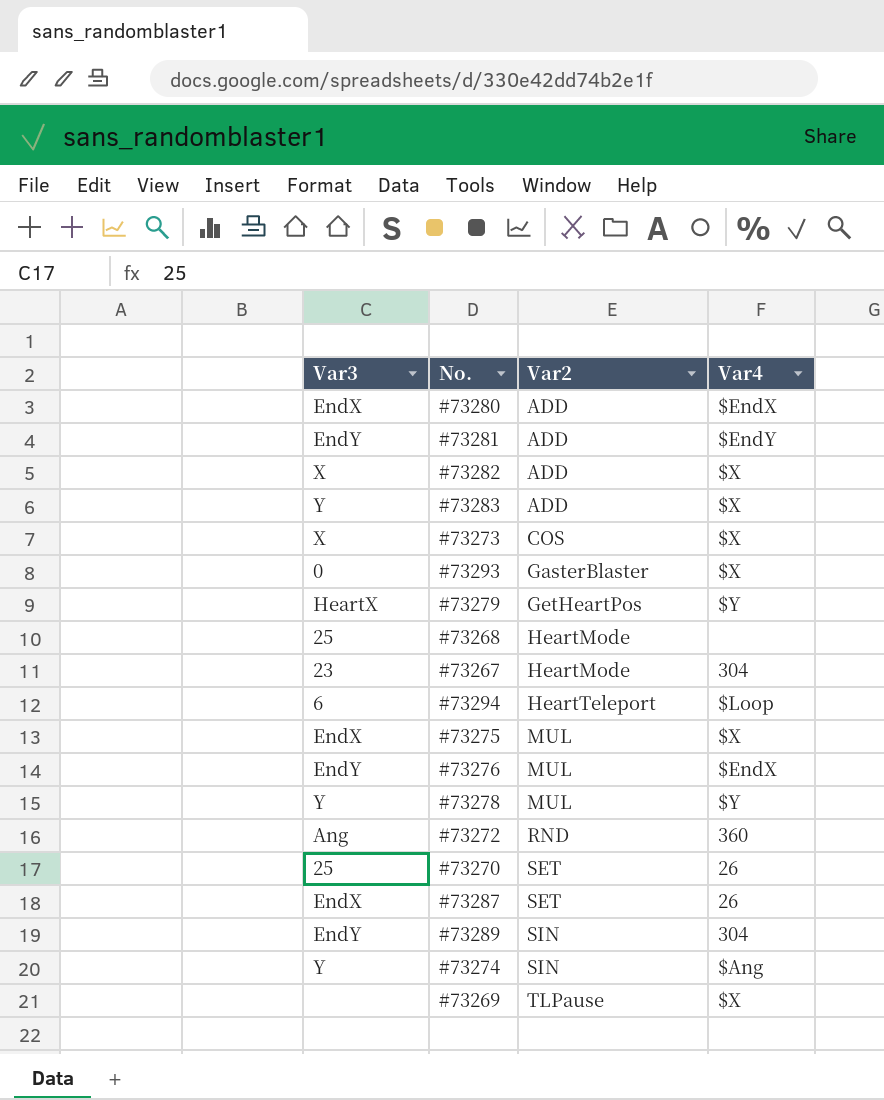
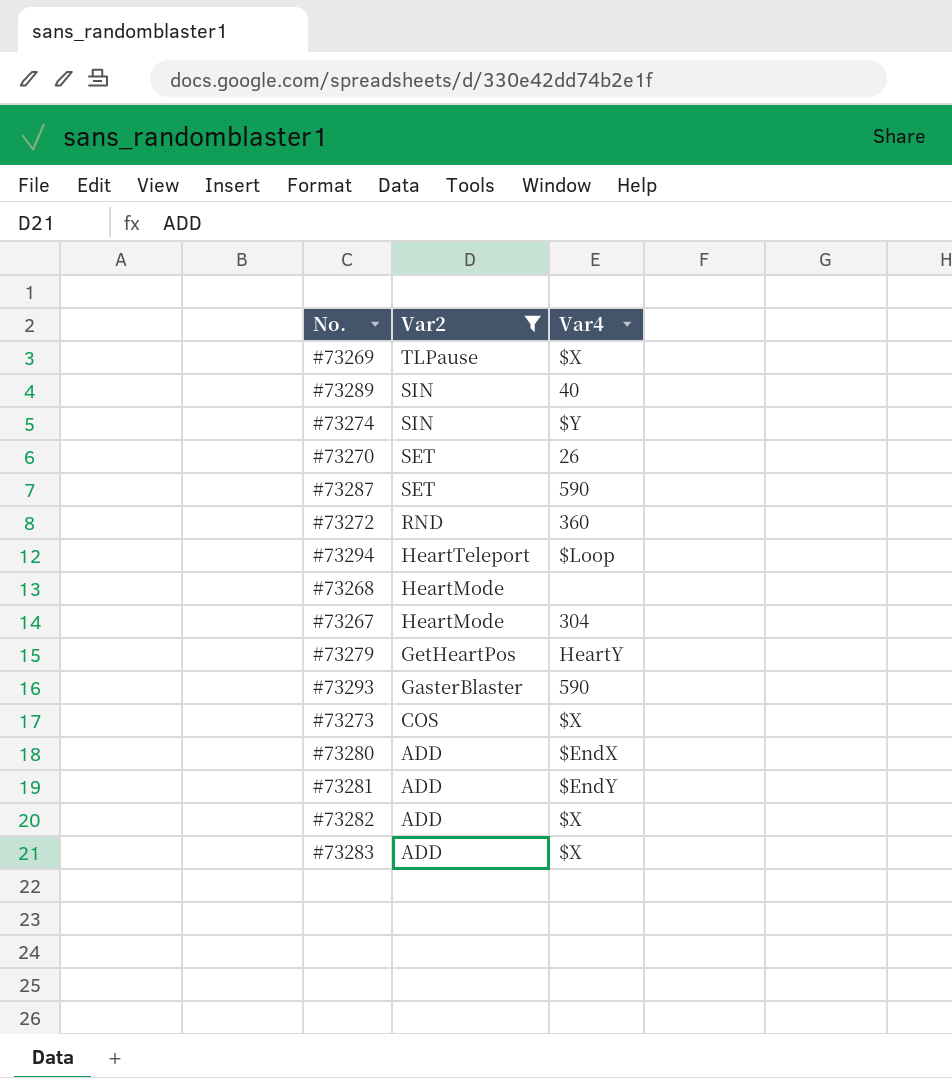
filter: none -> Var2 != MUL
row order: Var2 ascending -> Var2 descending
column Var3 | position: 1 -> none
#73289 | Var4: 304 -> 40
#73274 | Var4: $Ang -> $Y
#73287 | Var4: 26 -> 590
#73279 | Var4: $Y -> HeartY
#73293 | Var4: $X -> 590

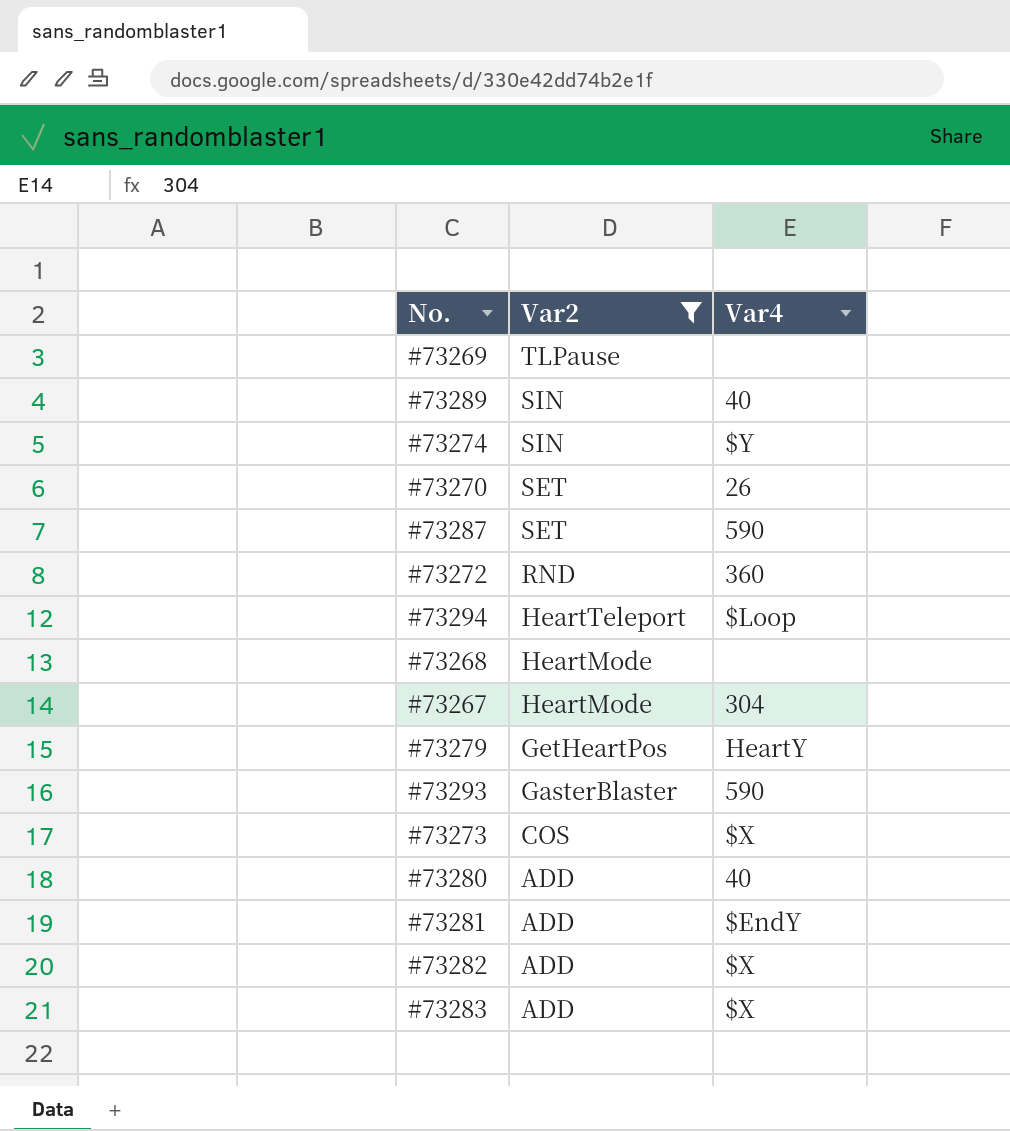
#73269 | Var4: $X -> none
#73280 | Var4: $EndX -> 40

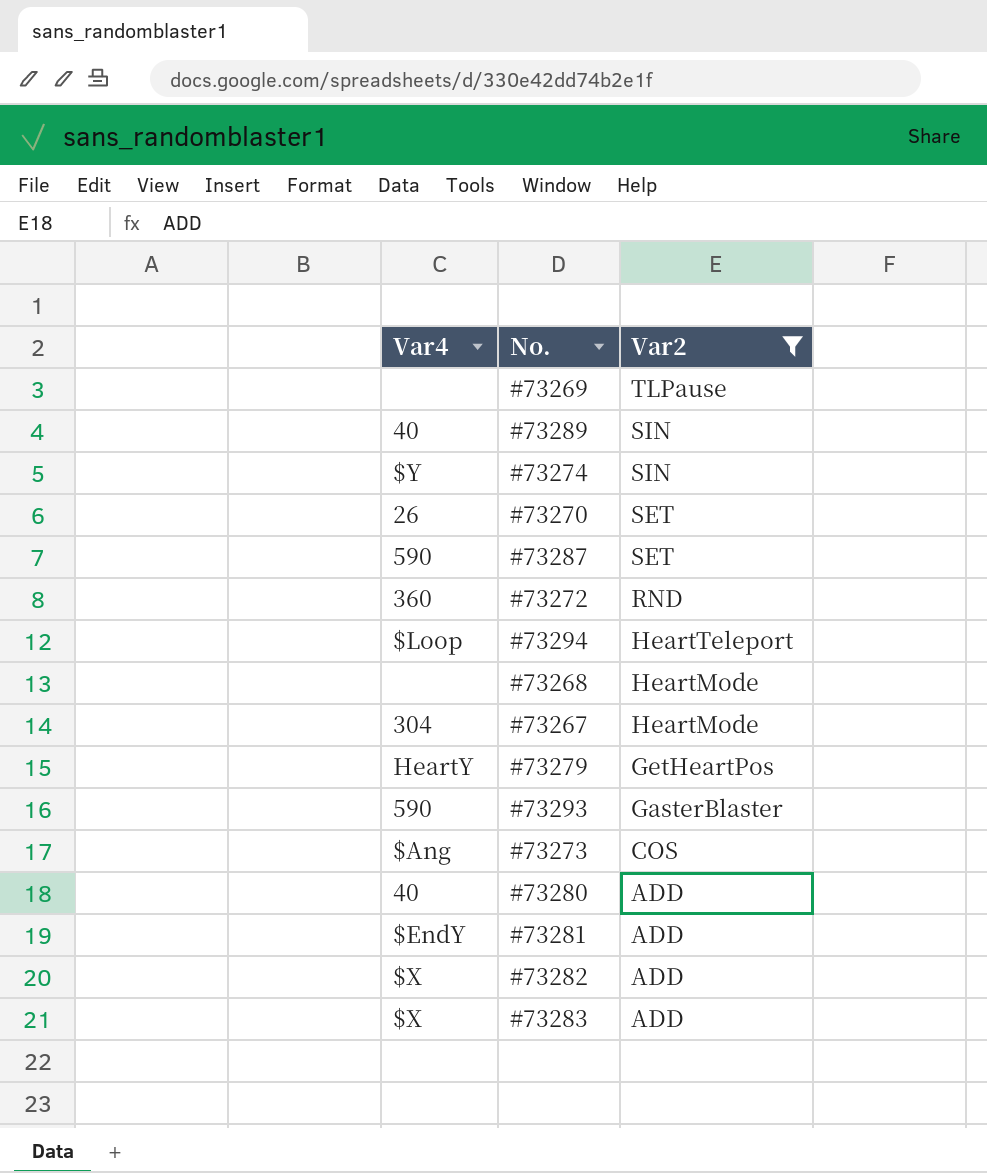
column Var4 | position: 3 -> 1
#73273 | Var4: $X -> $Ang

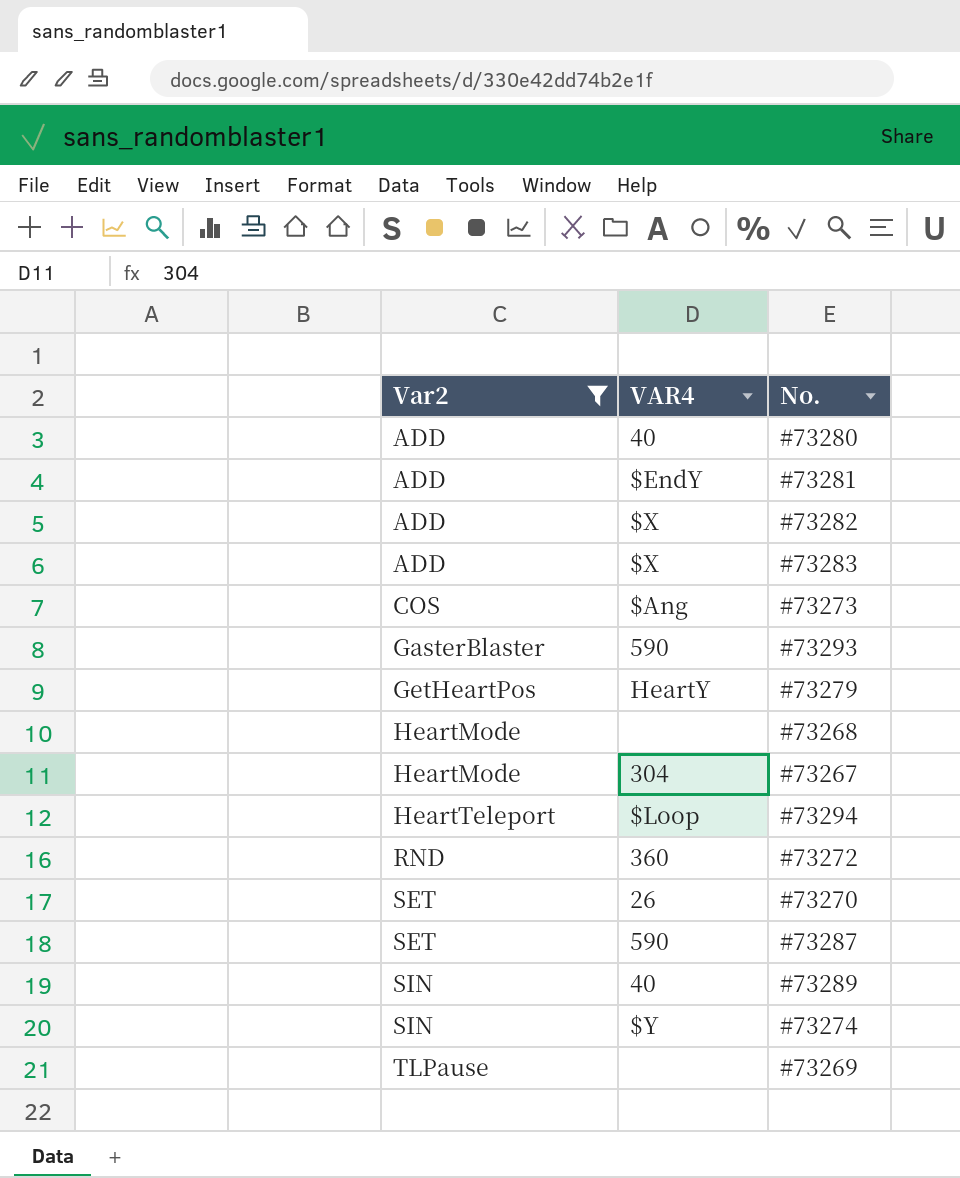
row order: Var2 descending -> Var2 ascending
column Var2 | position: 3 -> 1
column name: Var4 -> VAR4

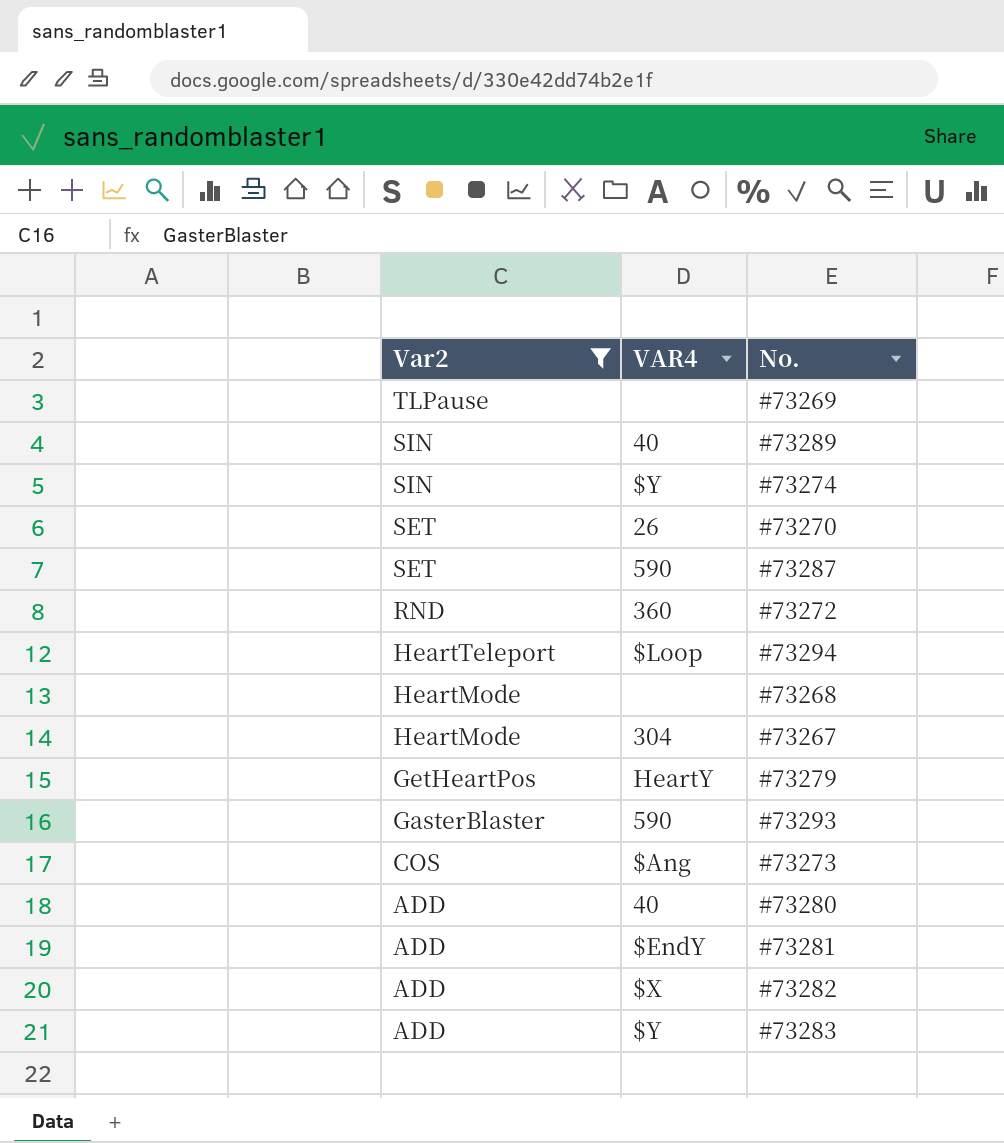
row order: Var2 ascending -> Var2 descending
#73283 | VAR4: $X -> $Y

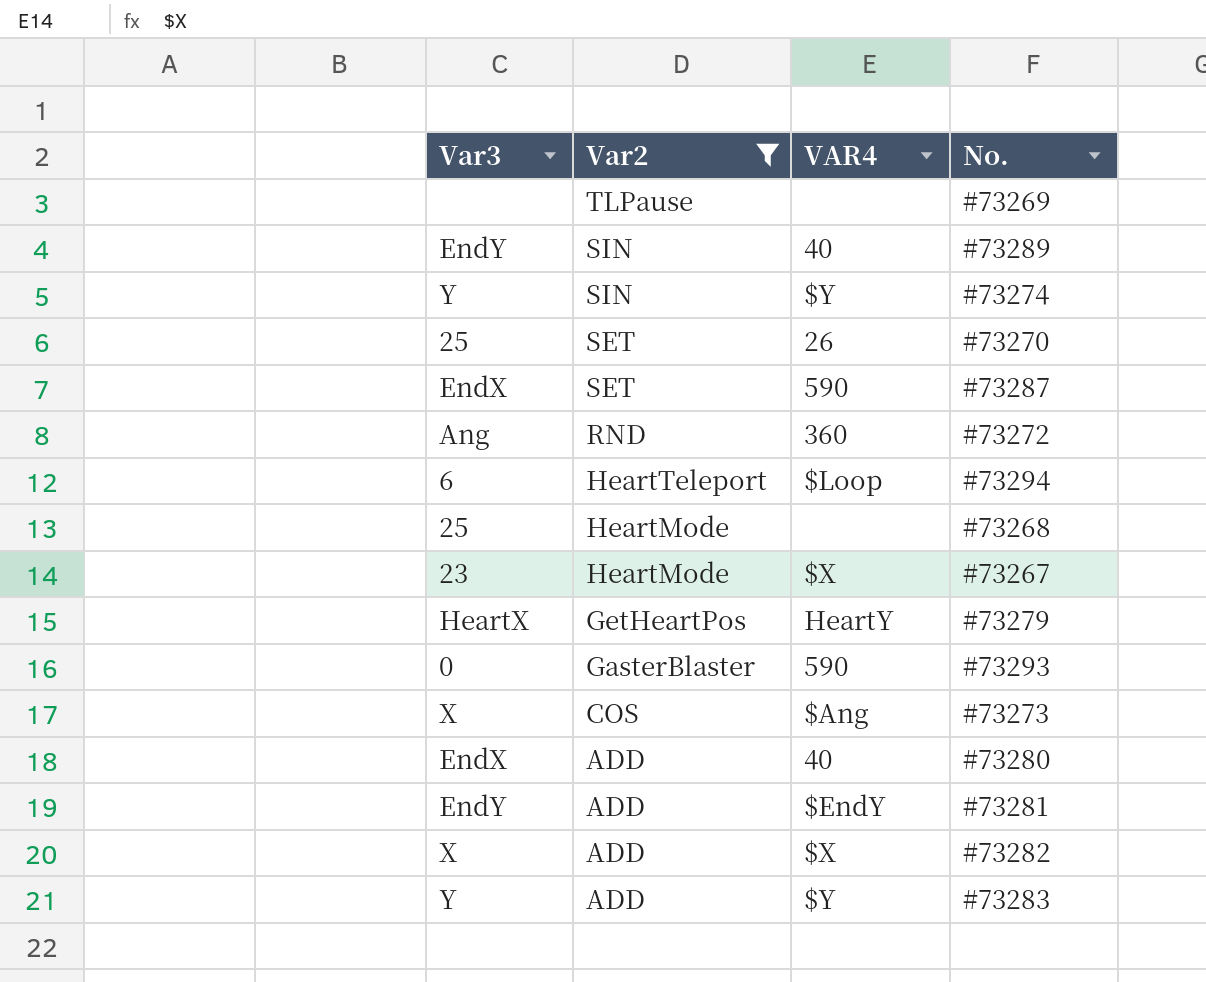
column Var3 | position: none -> 1
#73267 | VAR4: 304 -> $X

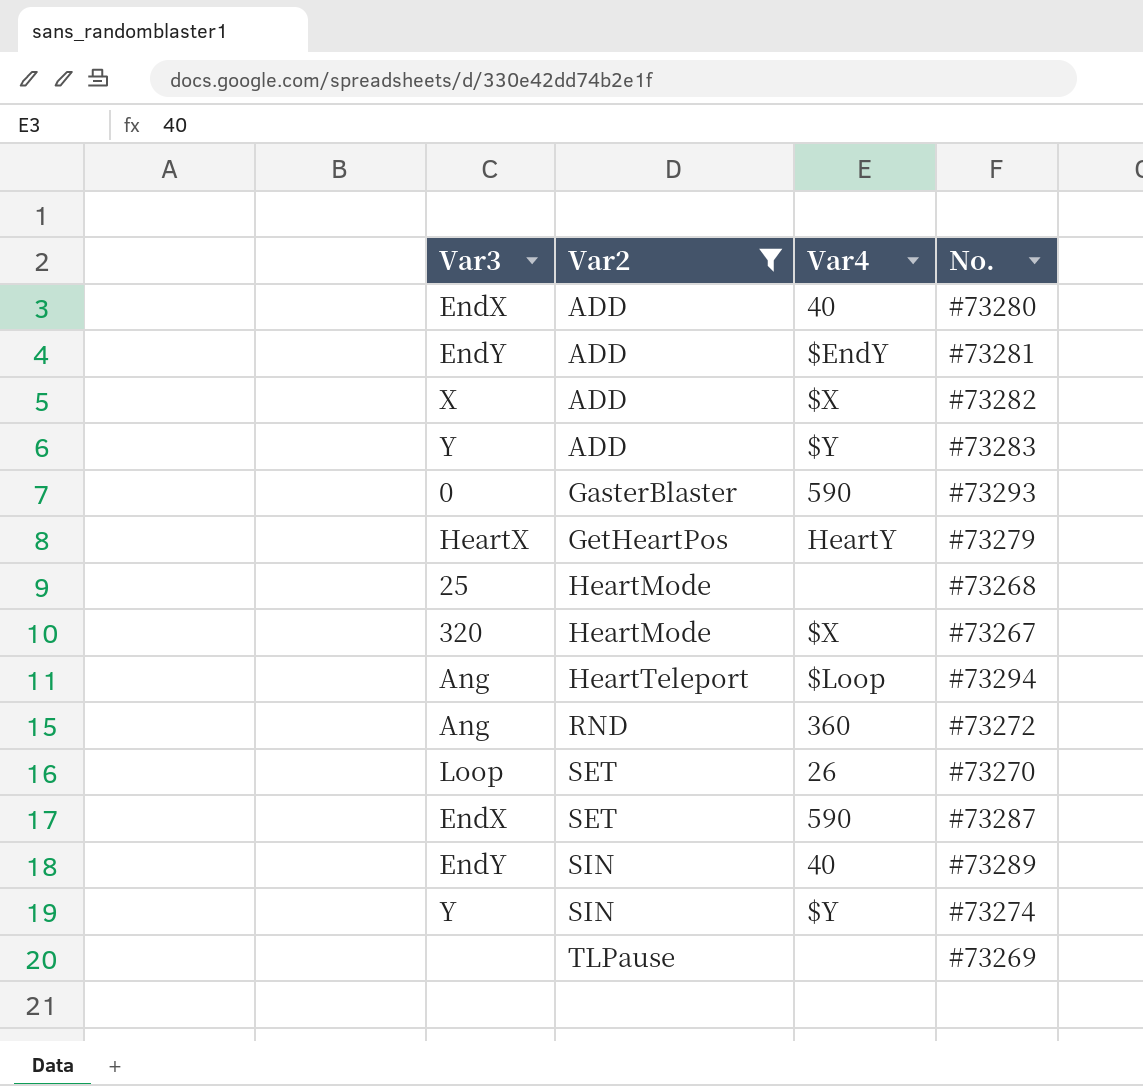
row order: Var2 descending -> Var2 ascending
column name: VAR4 -> Var4
row #73273: X | COS | $Ang -> none
#73267 | Var3: 23 -> 320
#73294 | Var3: 6 -> Ang
#73270 | Var3: 25 -> Loop

